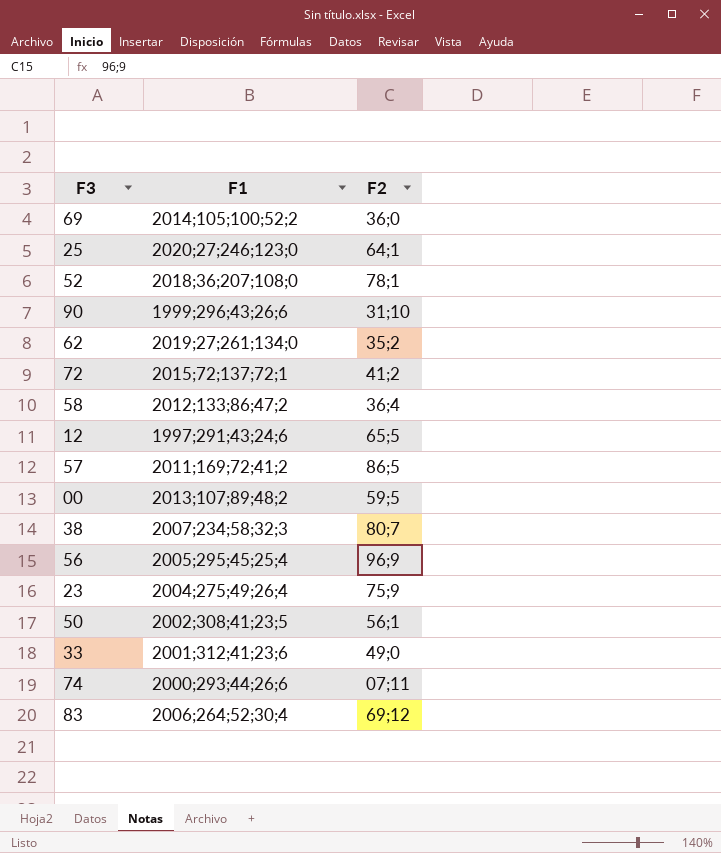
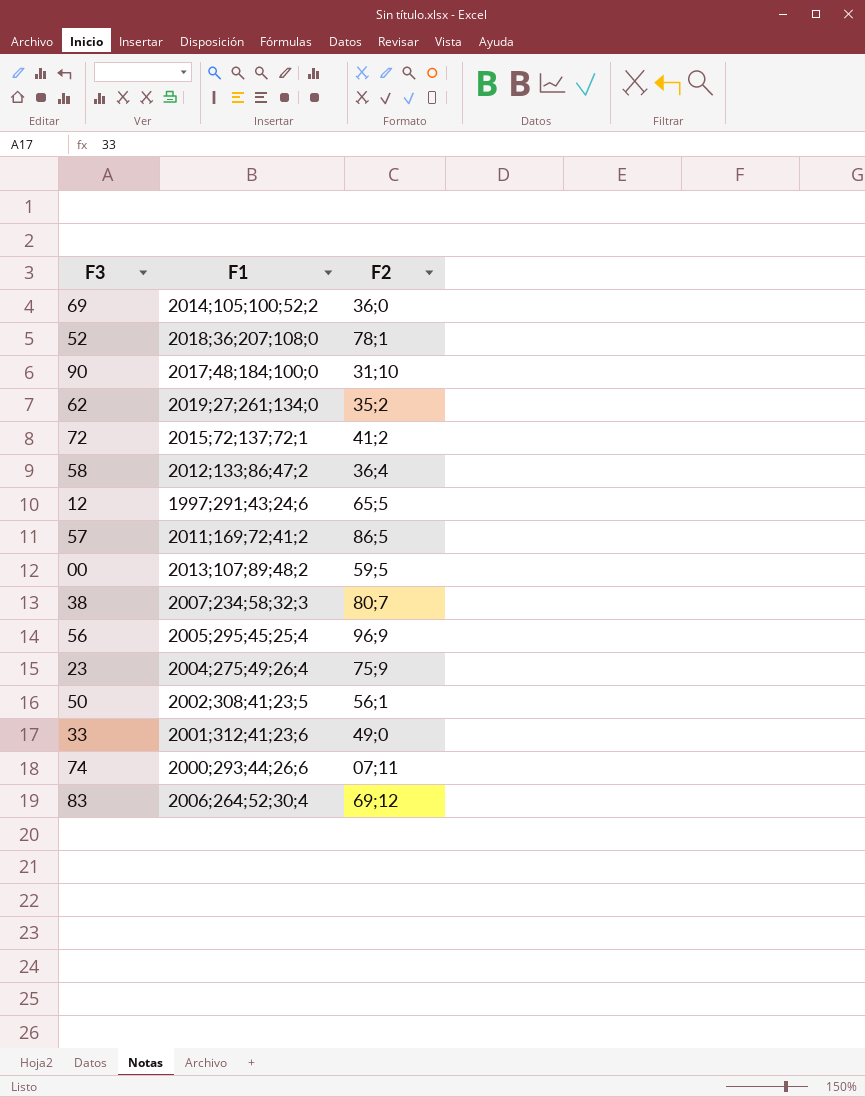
row 25: 2020;27;246;123;0 | 64;1 -> none
90 | F1: 1999;296;43;26;6 -> 2017;48;184;100;0

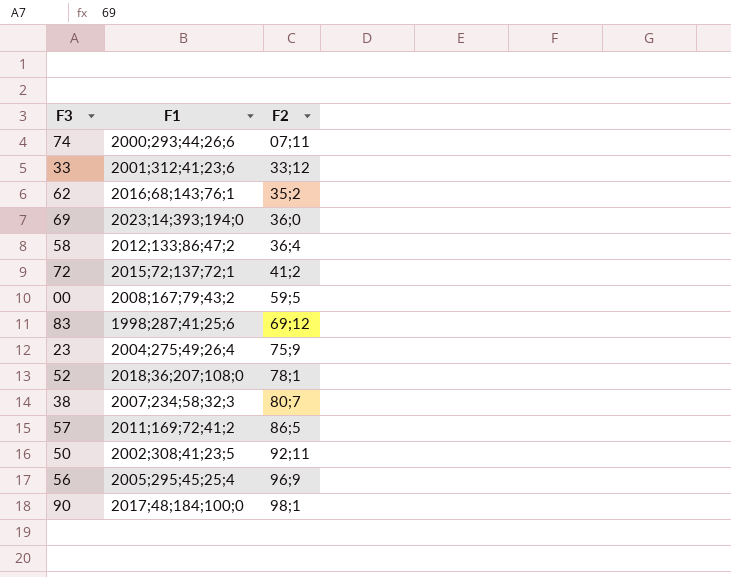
row order: none -> F2 ascending
row 12: 1997;291;43;24;6 | 65;5 -> none
33 | F2: 49;0 -> 33;12
62 | F1: 2019;27;261;134;0 -> 2016;68;143;76;1
69 | F1: 2014;105;100;52;2 -> 2023;14;393;194;0
00 | F1: 2013;107;89;48;2 -> 2008;167;79;43;2
83 | F1: 2006;264;52;30;4 -> 1998;287;41;25;6
50 | F2: 56;1 -> 92;11
90 | F2: 31;10 -> 98;1

